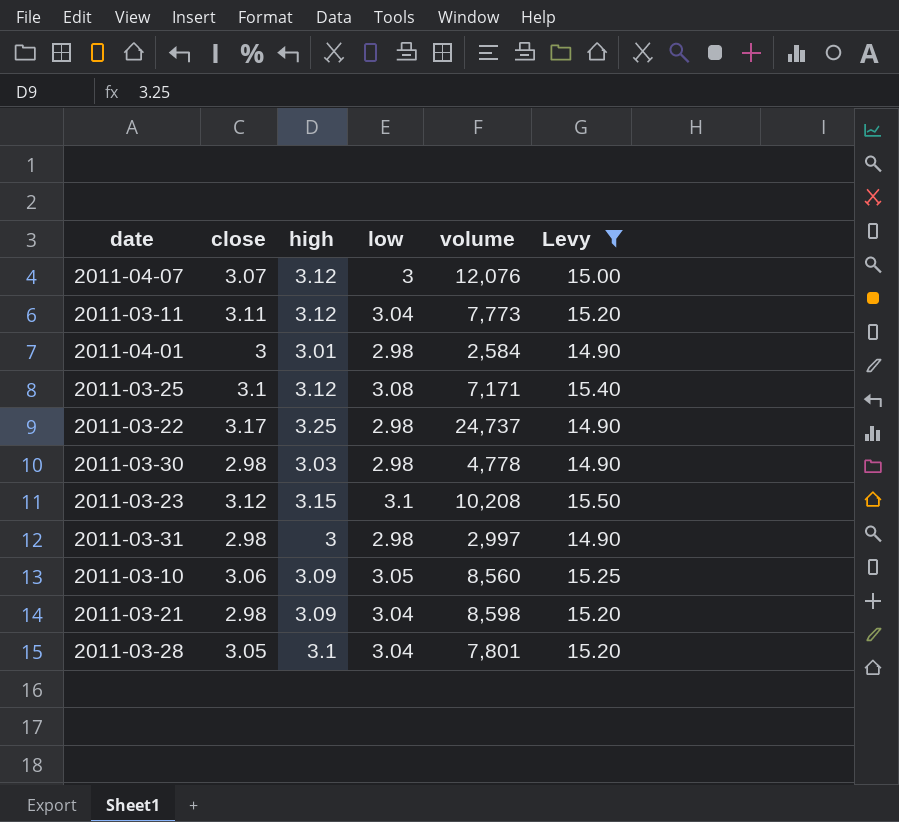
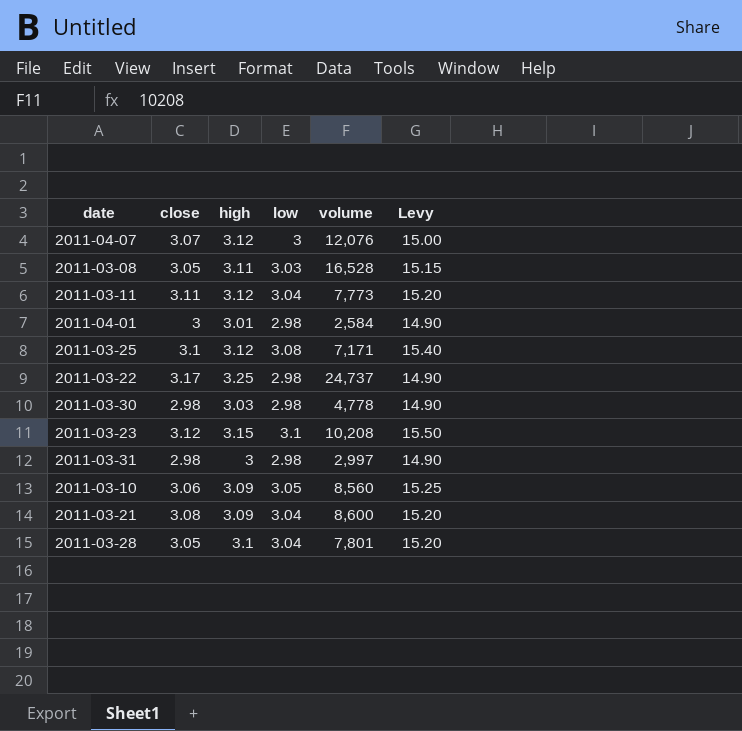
filter: Levy != 15.15 -> none
2011-03-21 | close: 2.98 -> 3.08
2011-03-21 | volume: 8,598 -> 8,600

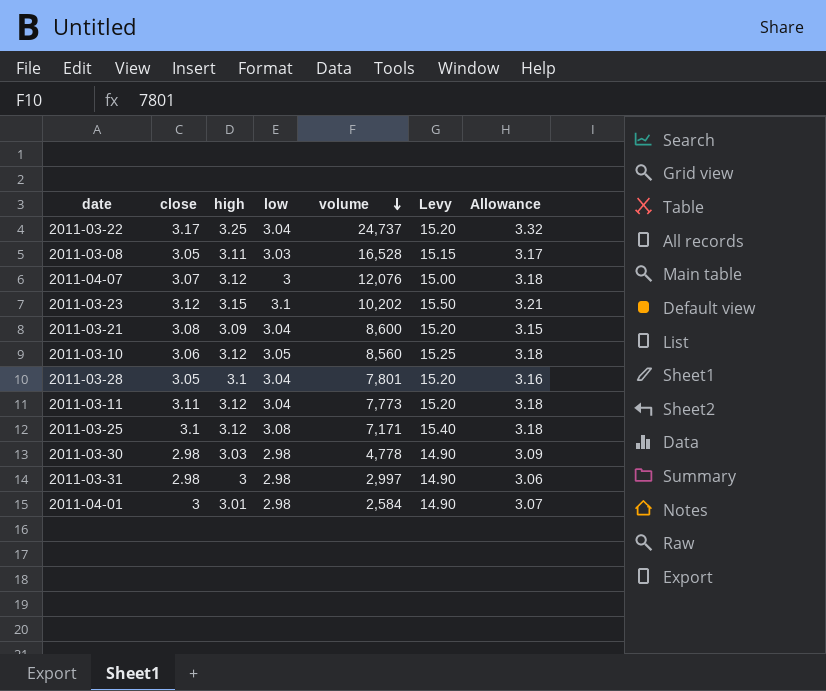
row order: none -> volume descending
column Allowance | formula: none -> [high] * 1.02
2011-03-22 | low: 2.98 -> 3.04
2011-03-22 | Levy: 14.90 -> 15.20
2011-03-23 | volume: 10,208 -> 10,202
2011-03-10 | high: 3.09 -> 3.12

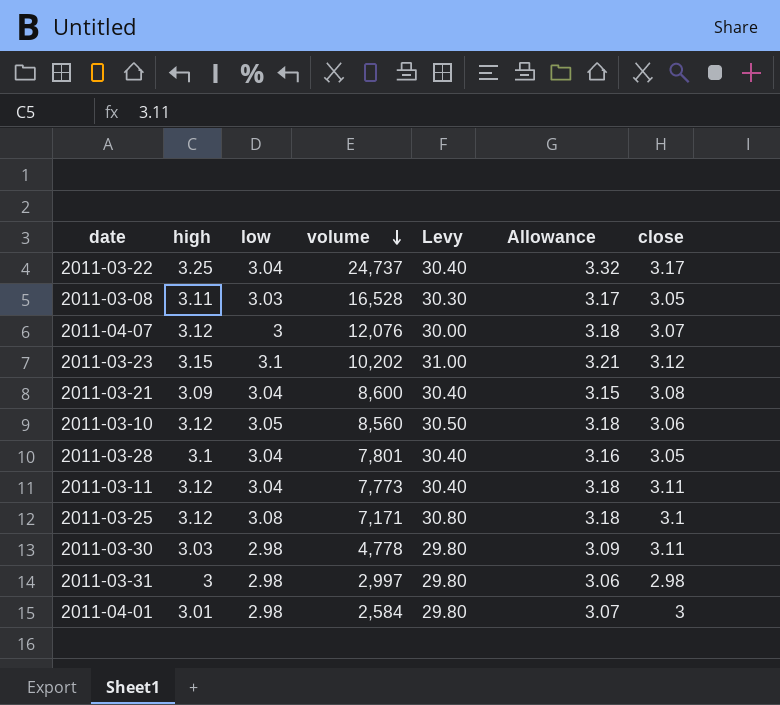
column Levy | formula: [low] * 5 -> [low] * 10
column close | position: 2 -> 7
2011-03-30 | close: 2.98 -> 3.11

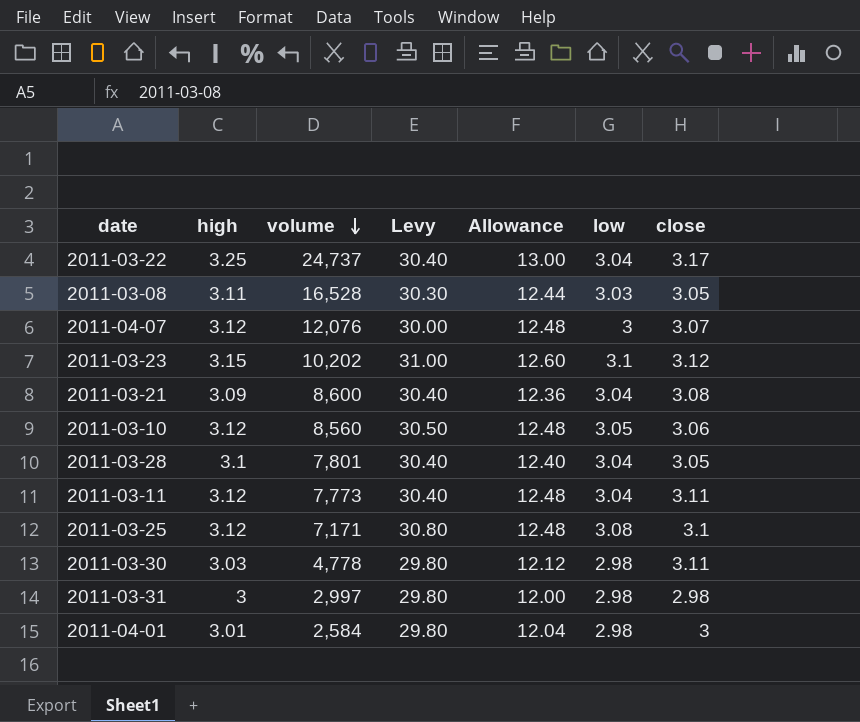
column Allowance | formula: [high] * 1.02 -> [high] * 4
column low | position: 3 -> 6

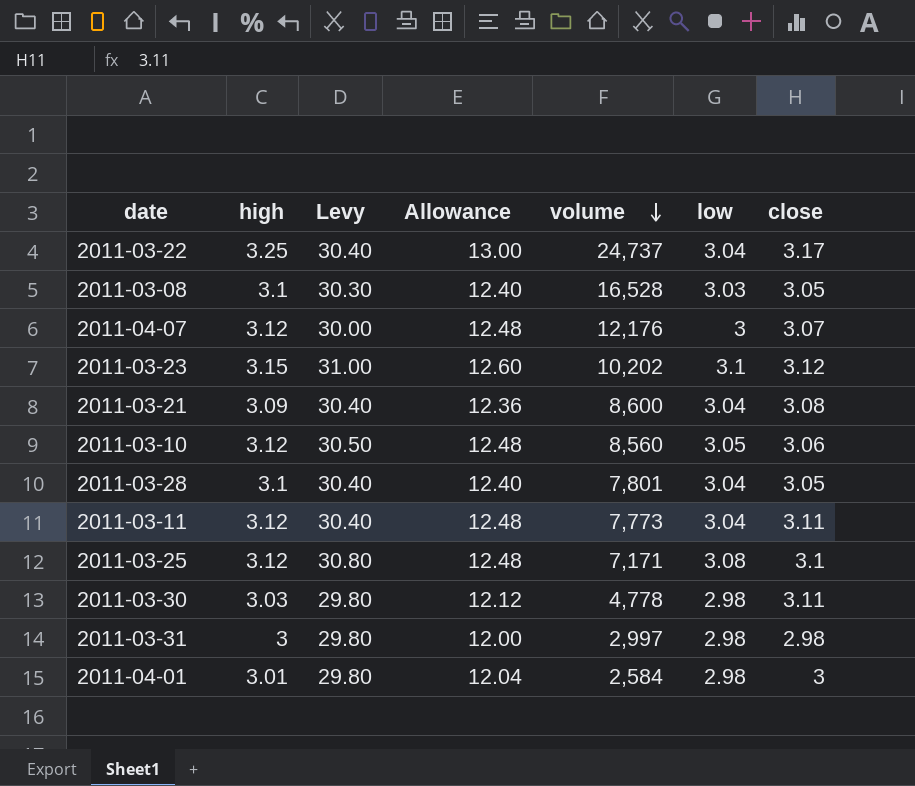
column volume | position: 3 -> 5
2011-03-08 | high: 3.11 -> 3.1
2011-03-08 | Allowance: 12.44 -> 12.40
2011-04-07 | volume: 12,076 -> 12,176

